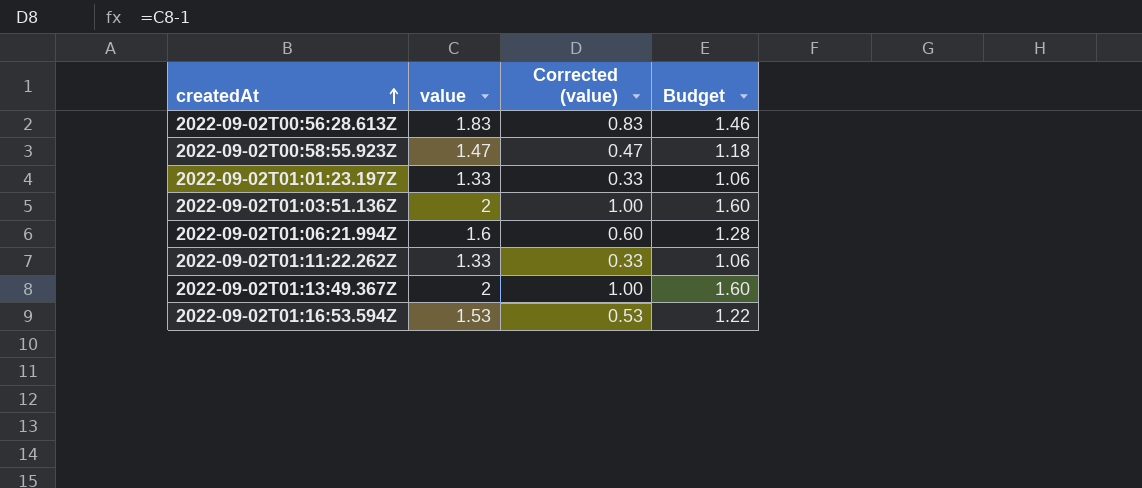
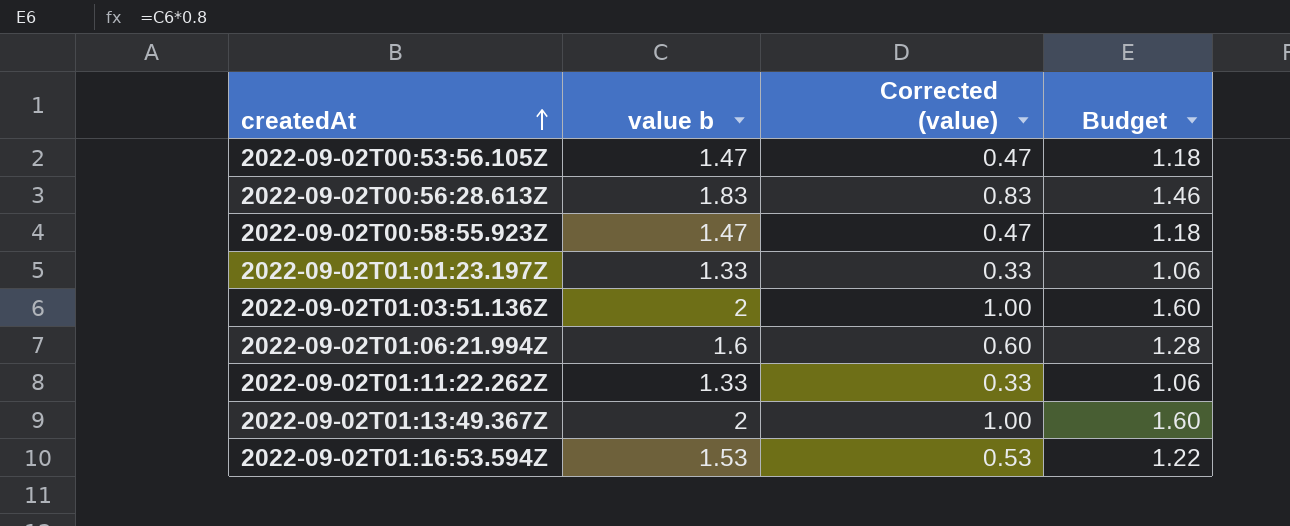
column name: value -> value b
row 2022-09-02T00:53:56.105Z: none -> 1.47 | 0.47 | 1.18

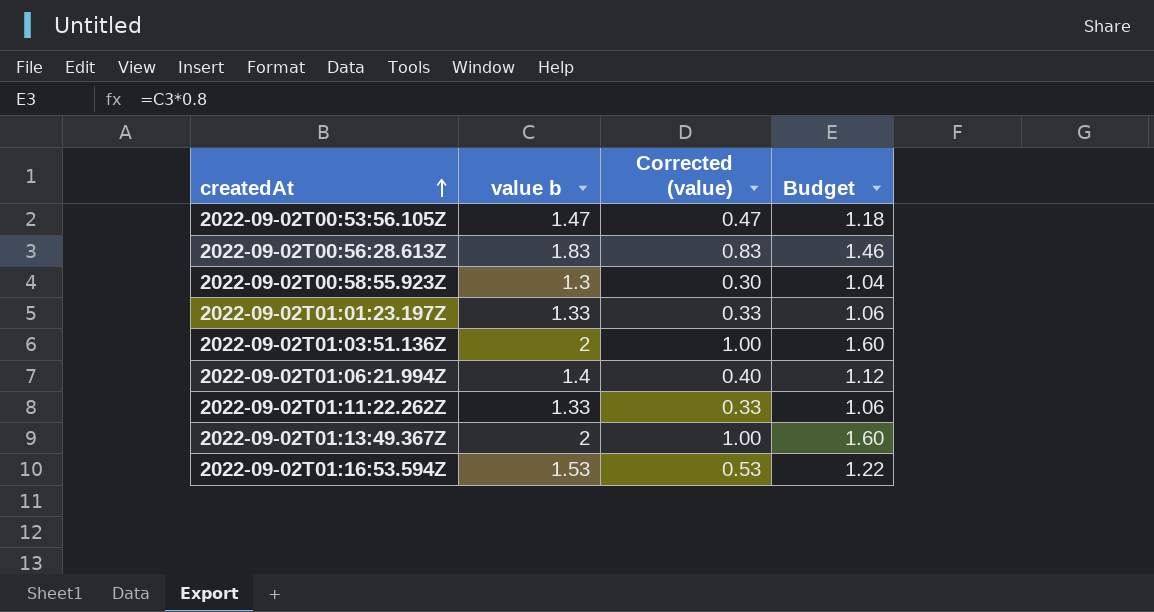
2022-09-02T00:58:55.923Z | value b: 1.47 -> 1.3
2022-09-02T00:58:55.923Z | Corrected (value): 0.47 -> 0.30
2022-09-02T00:58:55.923Z | Budget: 1.18 -> 1.04
2022-09-02T01:06:21.994Z | value b: 1.6 -> 1.4
2022-09-02T01:06:21.994Z | Corrected (value): 0.60 -> 0.40
2022-09-02T01:06:21.994Z | Budget: 1.28 -> 1.12

